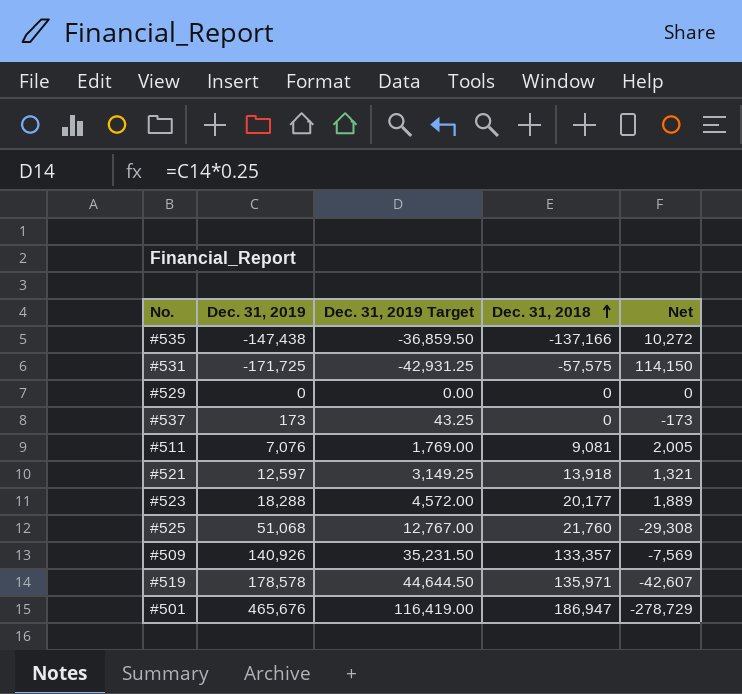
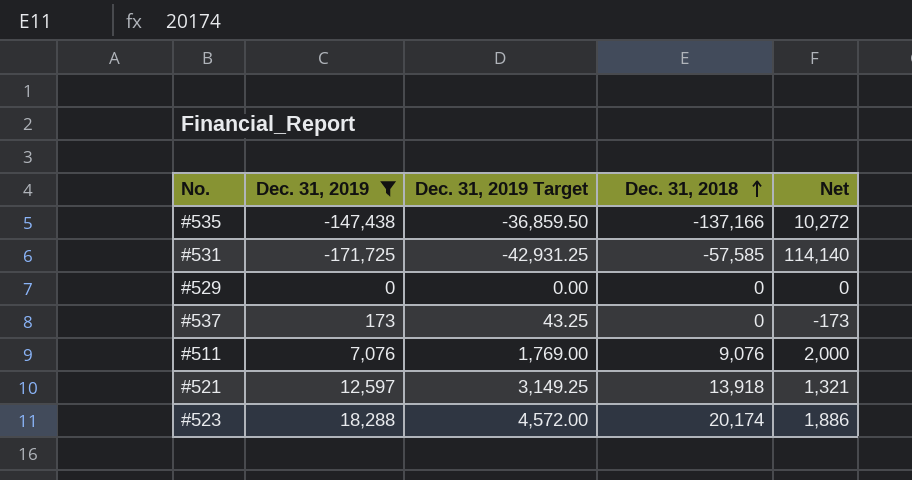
filter: none -> Dec. 31, 2019 <= 18,288
#531 | Dec. 31, 2018: -57,575 -> -57,585
#531 | Net: 114,150 -> 114,140
#511 | Dec. 31, 2018: 9,081 -> 9,076
#511 | Net: 2,005 -> 2,000
#523 | Dec. 31, 2018: 20,177 -> 20,174
#523 | Net: 1,889 -> 1,886

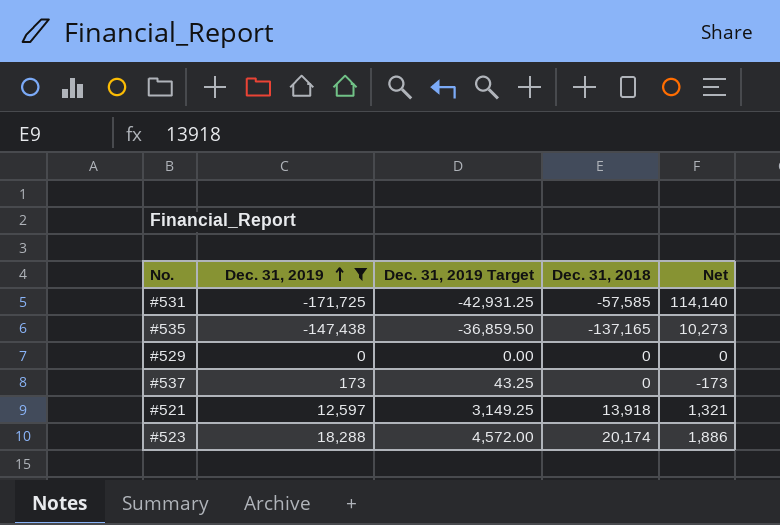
row order: Dec. 31, 2018 ascending -> Dec. 31, 2019 ascending
row #511: 7,076 | 1,769.00 | 9,076 | 2,000 -> none
#535 | Dec. 31, 2018: -137,166 -> -137,165
#535 | Net: 10,272 -> 10,273

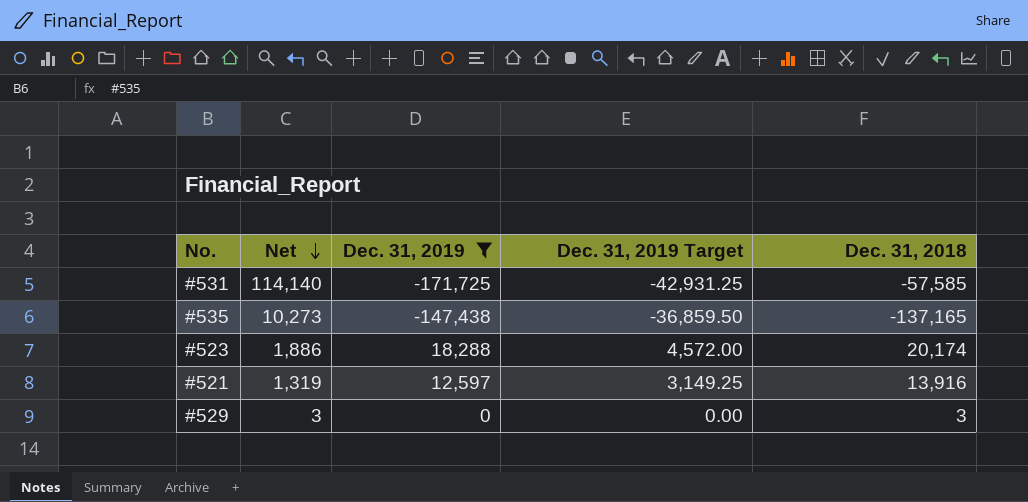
row order: Dec. 31, 2019 ascending -> Net descending
column Net | position: 5 -> 2
row #537: 173 | 43.25 | 0 | -173 -> none
#521 | Net: 1,321 -> 1,319
#521 | Dec. 31, 2018: 13,918 -> 13,916
#529 | Net: 0 -> 3
#529 | Dec. 31, 2018: 0 -> 3

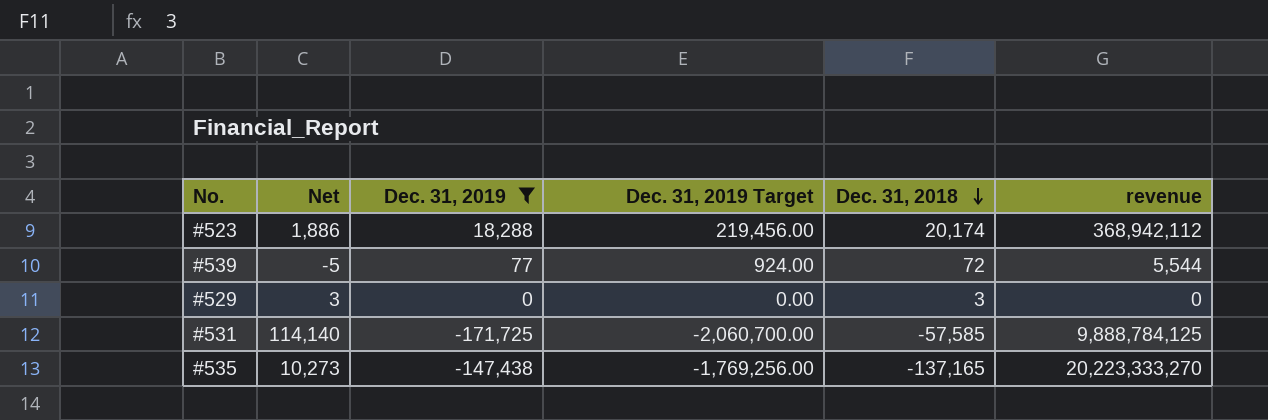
row order: Net descending -> Dec. 31, 2018 descending
column Dec. 31, 2019 Target | formula: [Dec. 31, 2019] * 0.25 -> [Dec. 31, 2019] * 12
column revenue | formula: none -> [Dec. 31, 2019] * [Dec. 31, 2018]
row #521: 1,319 | 12,597 | 3,149.25 | 13,916 -> none
row #539: none -> -5 | 77 | 924.00 | 72 | 5,544

